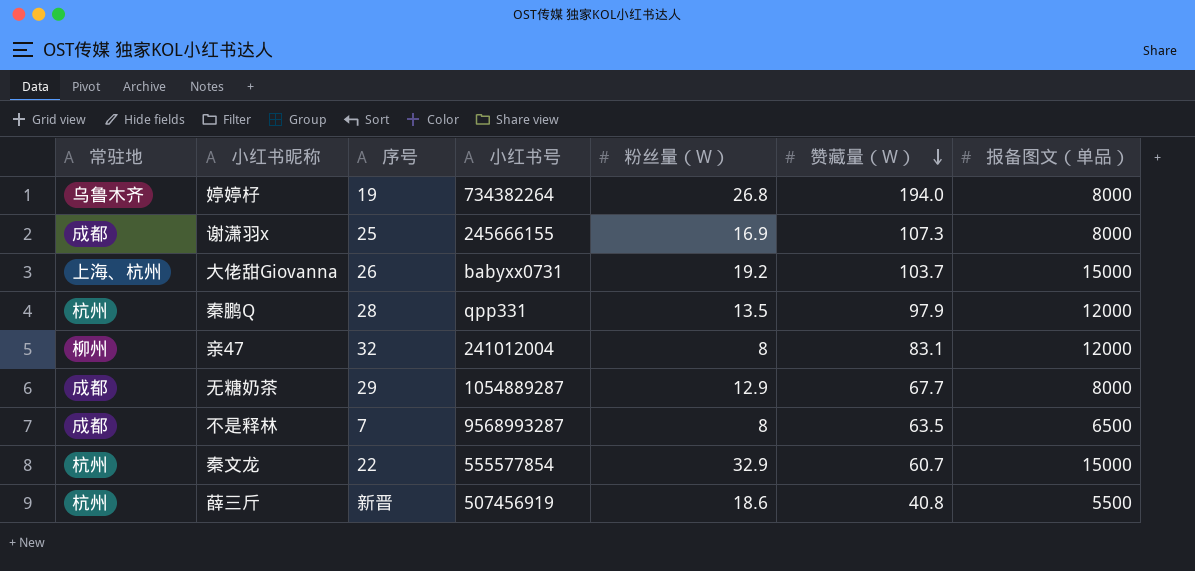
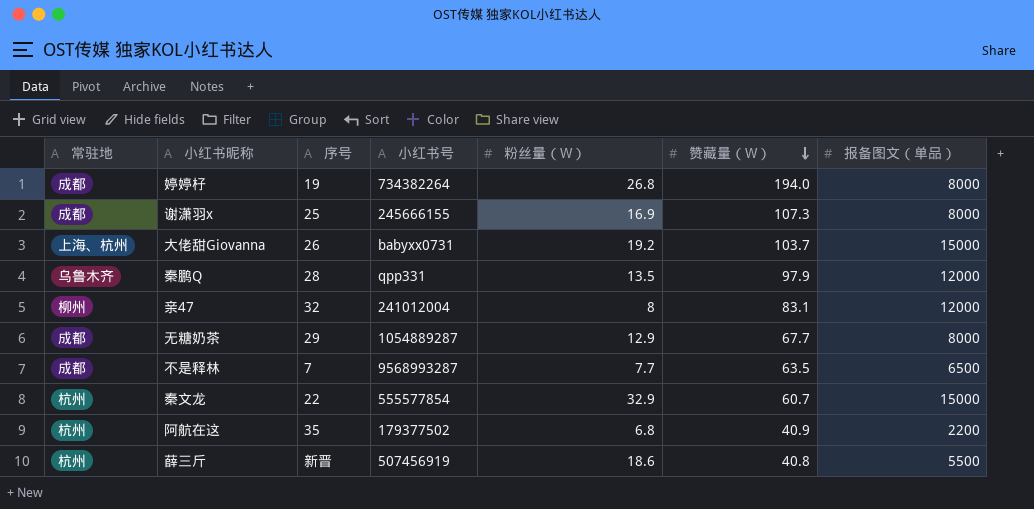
婷婷杍 | 常驻地: 乌鲁木齐 -> 成都
秦鹏Q | 常驻地: 杭州 -> 乌鲁木齐
不是释林 | 粉丝量（W）: 8 -> 7.7
row 阿航在这: none -> 杭州 | 35 | 179377502 | 6.8 | 40.9 | 2200

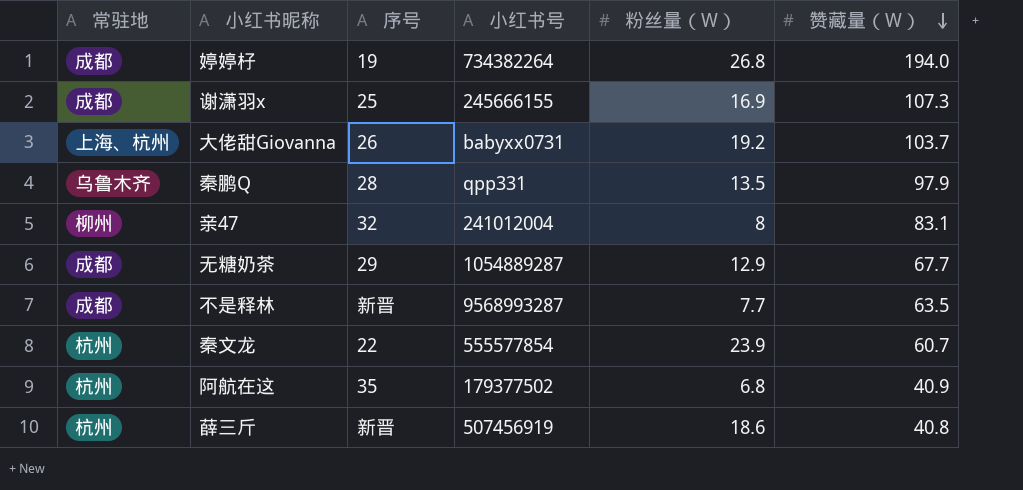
column 报备图文（单品） | position: 7 -> none
不是释林 | 序号: 7 -> 新晋
秦文龙 | 粉丝量（W）: 32.9 -> 23.9

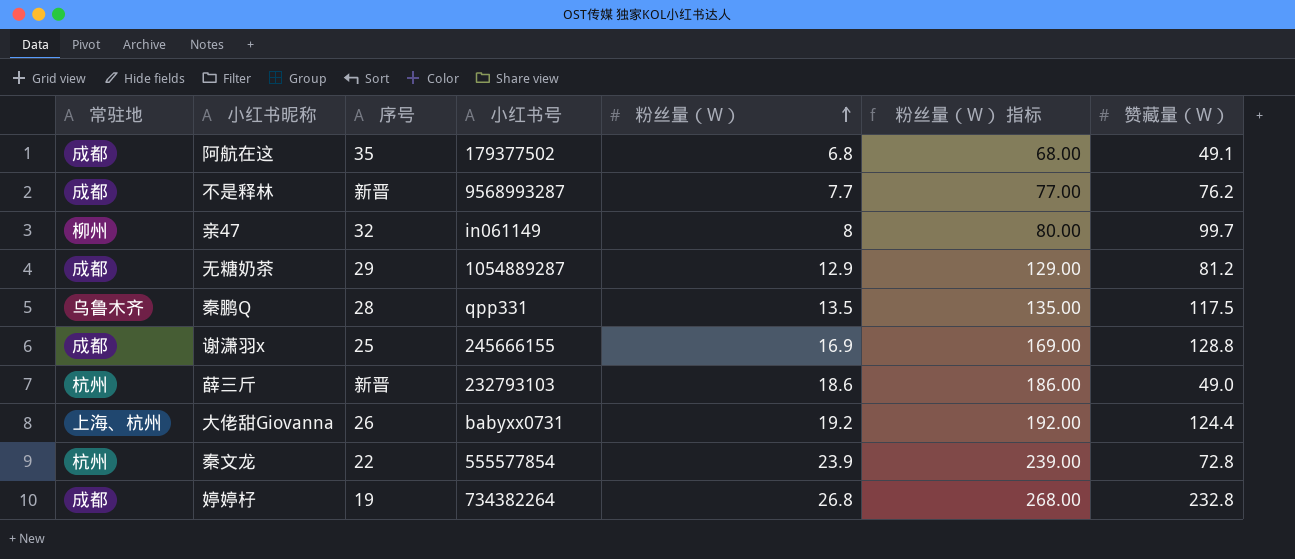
row order: 赞藏量（W） descending -> 粉丝量（W） ascending
column 粉丝量（W） 指标 | formula: none -> [粉丝量（W）] * 10
阿航在这 | 常驻地: 杭州 -> 成都
阿航在这 | 赞藏量（W）: 40.9 -> 49.1
不是释林 | 赞藏量（W）: 63.5 -> 76.2
亲47 | 小红书号: 241012004 -> in061149
亲47 | 赞藏量（W）: 83.1 -> 99.7
无糖奶茶 | 赞藏量（W）: 67.7 -> 81.2
秦鹏Q | 赞藏量（W）: 97.9 -> 117.5
谢潇羽x | 赞藏量（W）: 107.3 -> 128.8
薛三斤 | 小红书号: 507456919 -> 232793103
薛三斤 | 赞藏量（W）: 40.8 -> 49.0
大佬甜Giovanna | 赞藏量（W）: 103.7 -> 124.4
秦文龙 | 赞藏量（W）: 60.7 -> 72.8
婷婷杍 | 赞藏量（W）: 194.0 -> 232.8

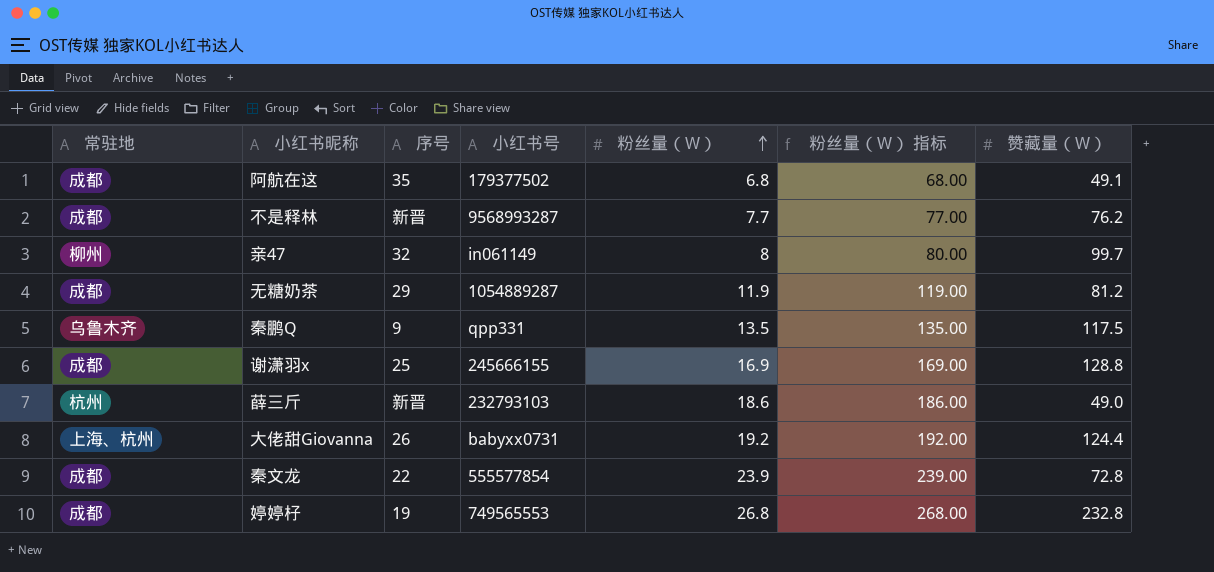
无糖奶茶 | 粉丝量（W）: 12.9 -> 11.9
无糖奶茶 | 粉丝量（W） 指标: 129.00 -> 119.00
秦鹏Q | 序号: 28 -> 9
秦文龙 | 常驻地: 杭州 -> 成都
婷婷杍 | 小红书号: 734382264 -> 749565553

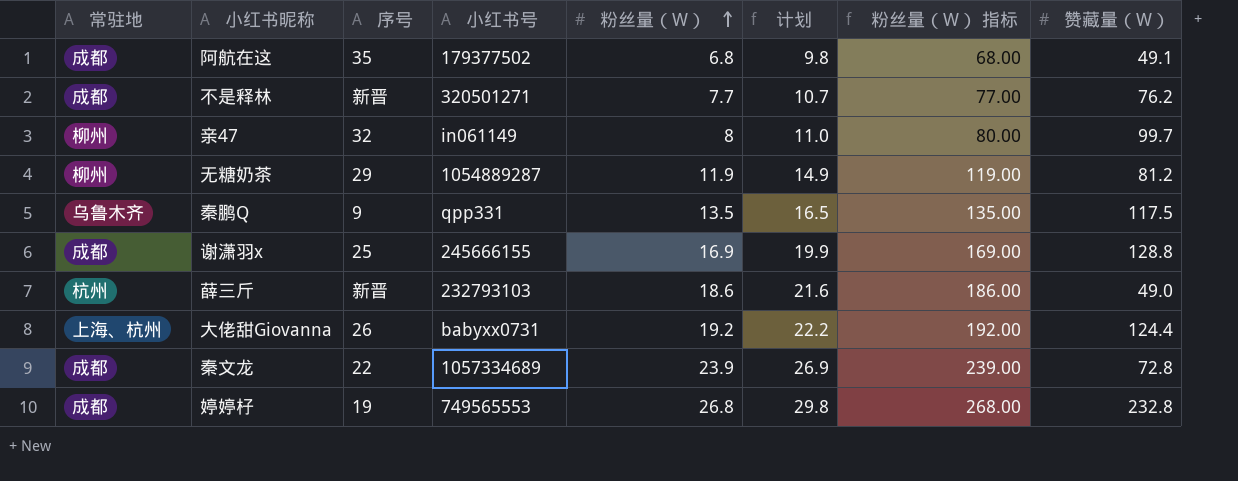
column 计划 | formula: none -> [粉丝量（W）] + 3
不是释林 | 小红书号: 9568993287 -> 320501271
无糖奶茶 | 常驻地: 成都 -> 柳州
秦文龙 | 小红书号: 555577854 -> 1057334689

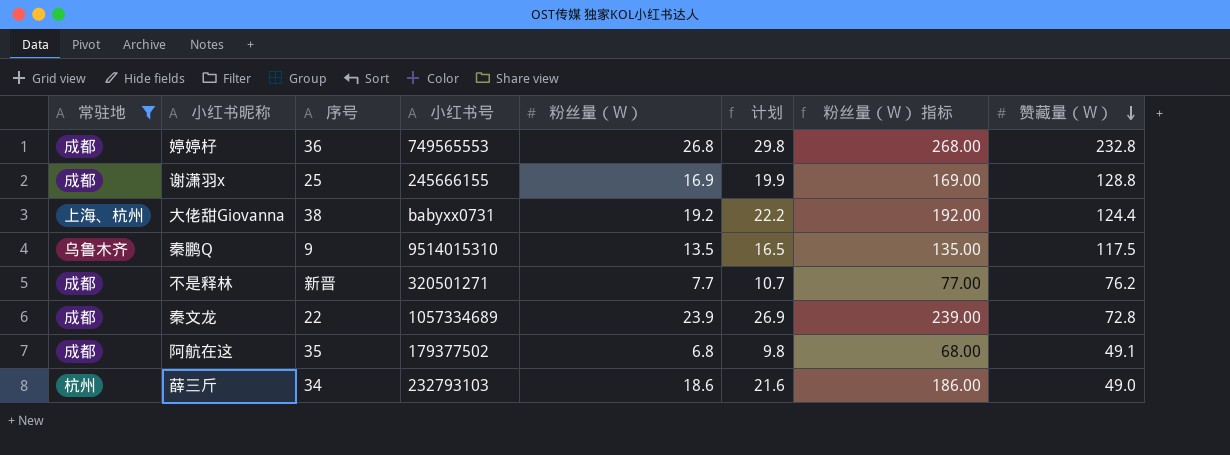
filter: none -> 常驻地 != 柳州
row order: 粉丝量（W） ascending -> 赞藏量（W） descending
婷婷杍 | 序号: 19 -> 36
大佬甜Giovanna | 序号: 26 -> 38
秦鹏Q | 小红书号: qpp331 -> 9514015310
薛三斤 | 序号: 新晋 -> 34

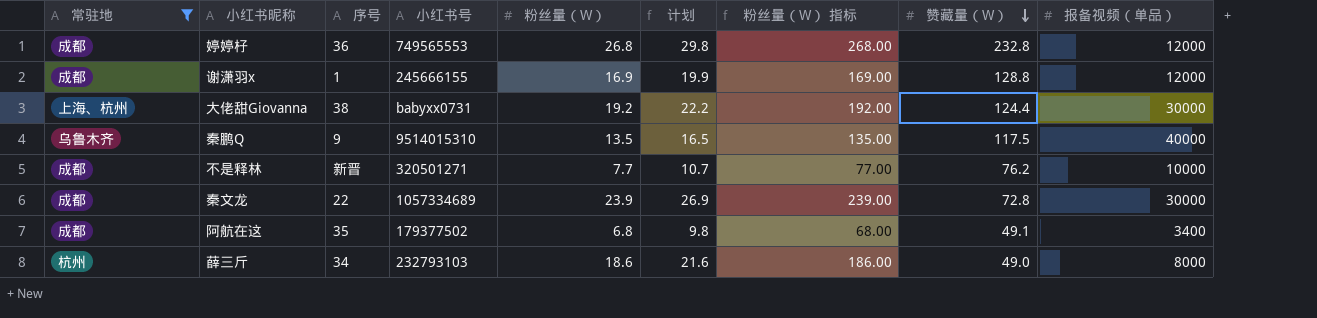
column 报备视频（单品） | position: none -> 9
谢潇羽x | 序号: 25 -> 1

